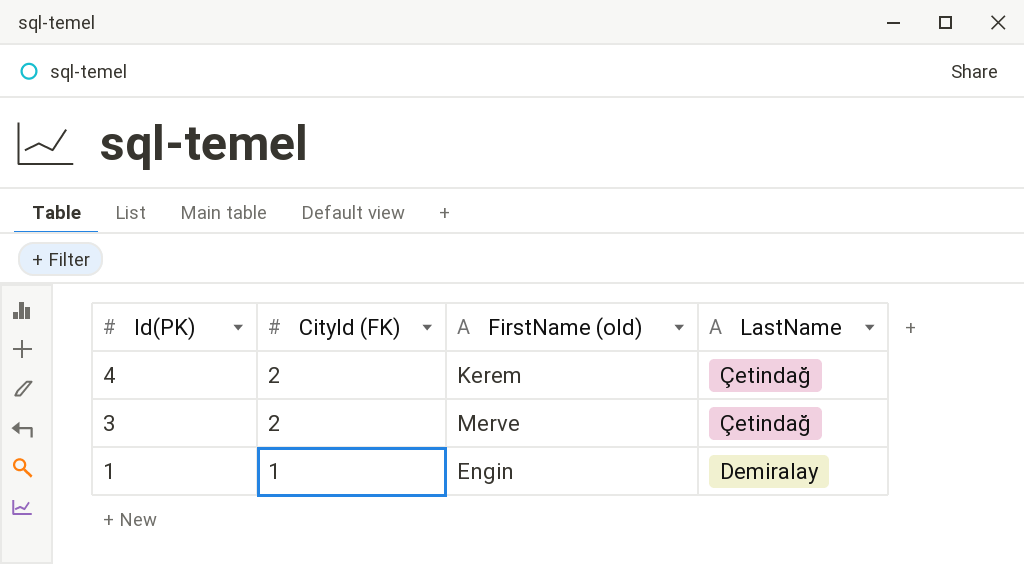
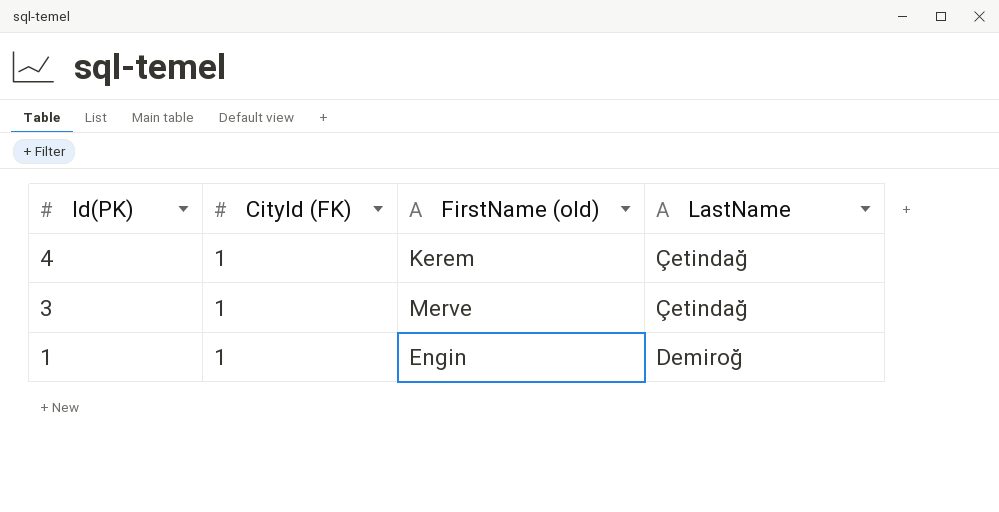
4 | CityId (FK): 2 -> 1
3 | CityId (FK): 2 -> 1
1 | LastName: Demiralay -> Demiroğ

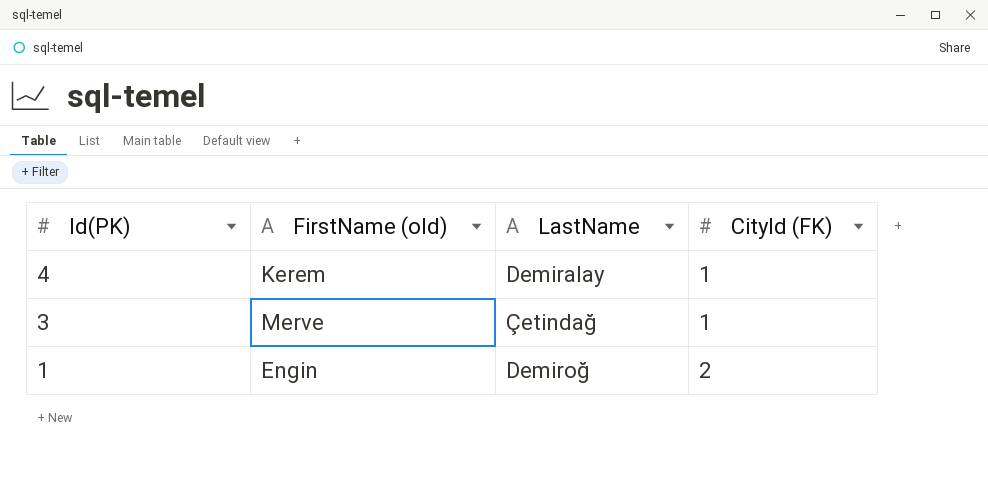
column CityId (FK) | position: 2 -> 4
4 | LastName: Çetindağ -> Demiralay
1 | CityId (FK): 1 -> 2

